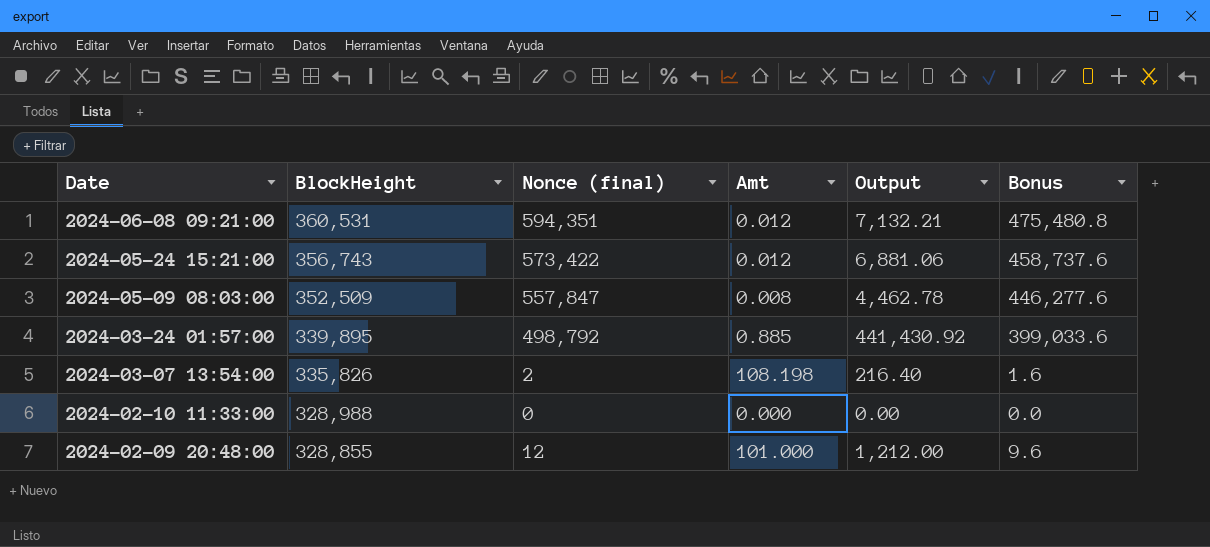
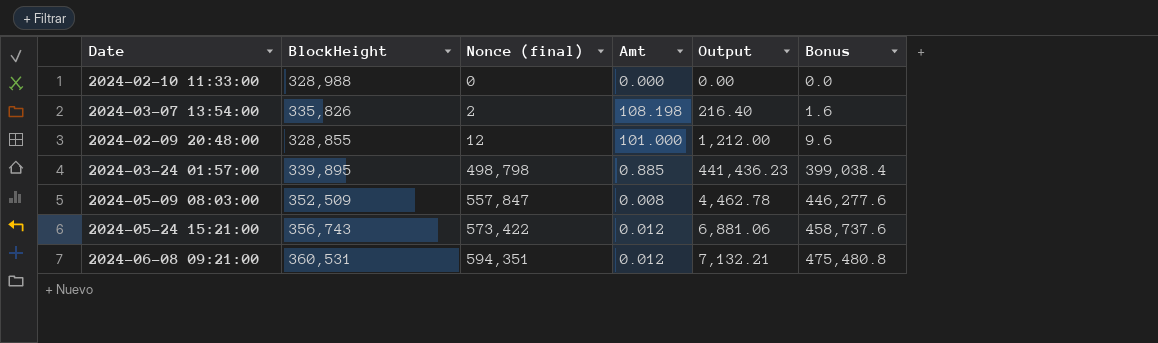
row order: Date descending -> Nonce (final) ascending
2024-03-24 01:57:00 | Nonce (final): 498,792 -> 498,798
2024-03-24 01:57:00 | Output: 441,430.92 -> 441,436.23
2024-03-24 01:57:00 | Bonus: 399,033.6 -> 399,038.4

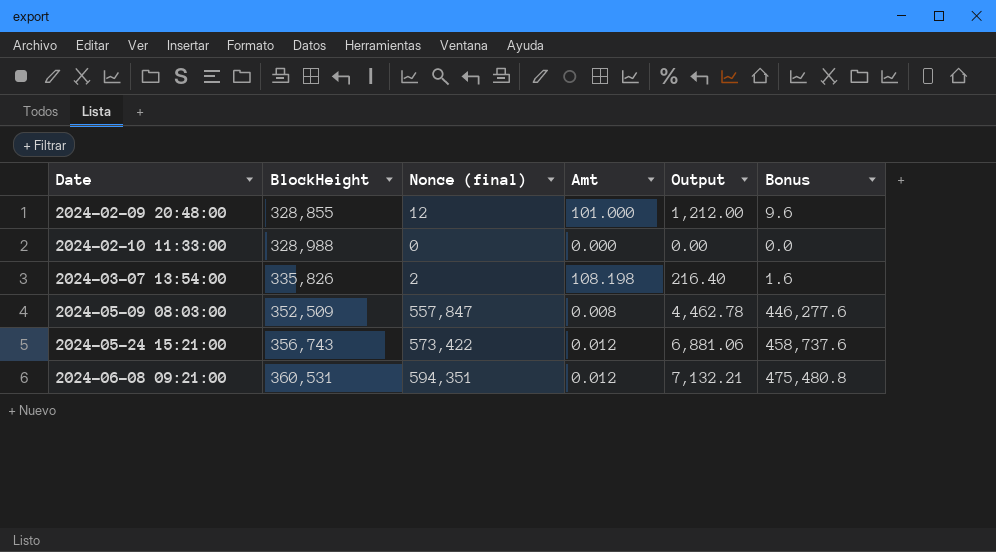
row order: Nonce (final) ascending -> Date ascending
row 2024-03-24 01:57:00: 339,895 | 498,798 | 0.885 | 441,436.23 | 399,038.4 -> none

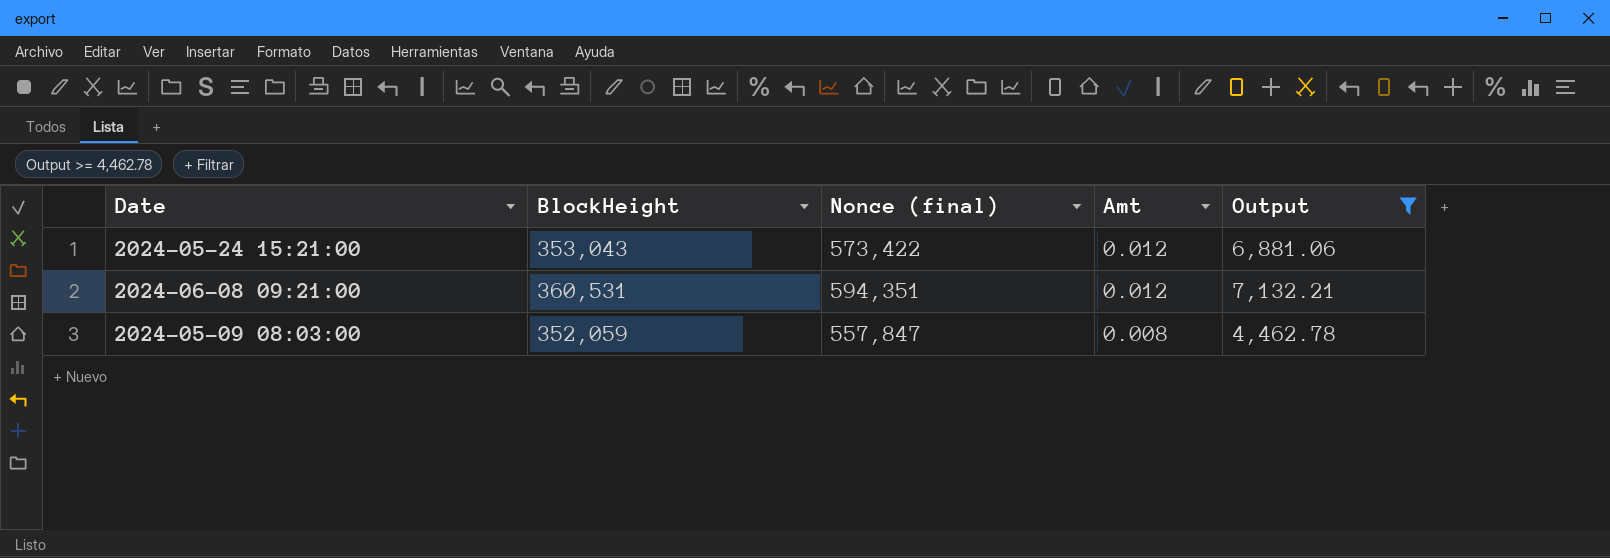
filter: none -> Output >= 4,462.78
row order: Date ascending -> Amt descending
column Bonus | formula: [Nonce (final)] * 0.8 -> none
2024-05-24 15:21:00 | BlockHeight: 356,743 -> 353,043
2024-05-09 08:03:00 | BlockHeight: 352,509 -> 352,059

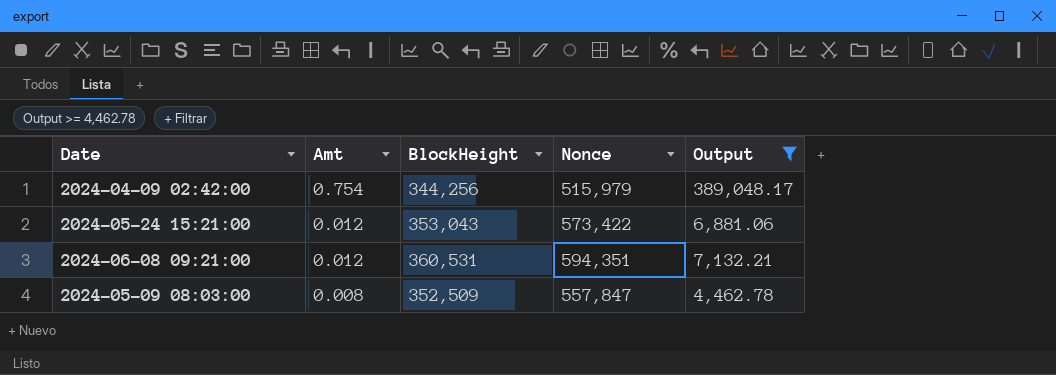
column Amt | position: 4 -> 2
column name: Nonce (final) -> Nonce
row 2024-04-09 02:42:00: none -> 0.754 | 344,256 | 515,979 | 389,048.17
2024-05-09 08:03:00 | BlockHeight: 352,059 -> 352,509

